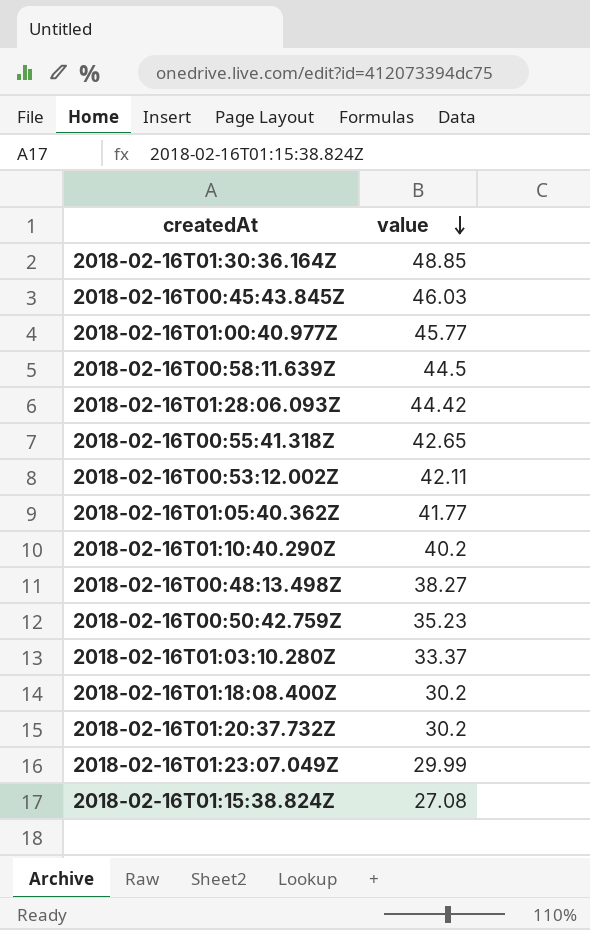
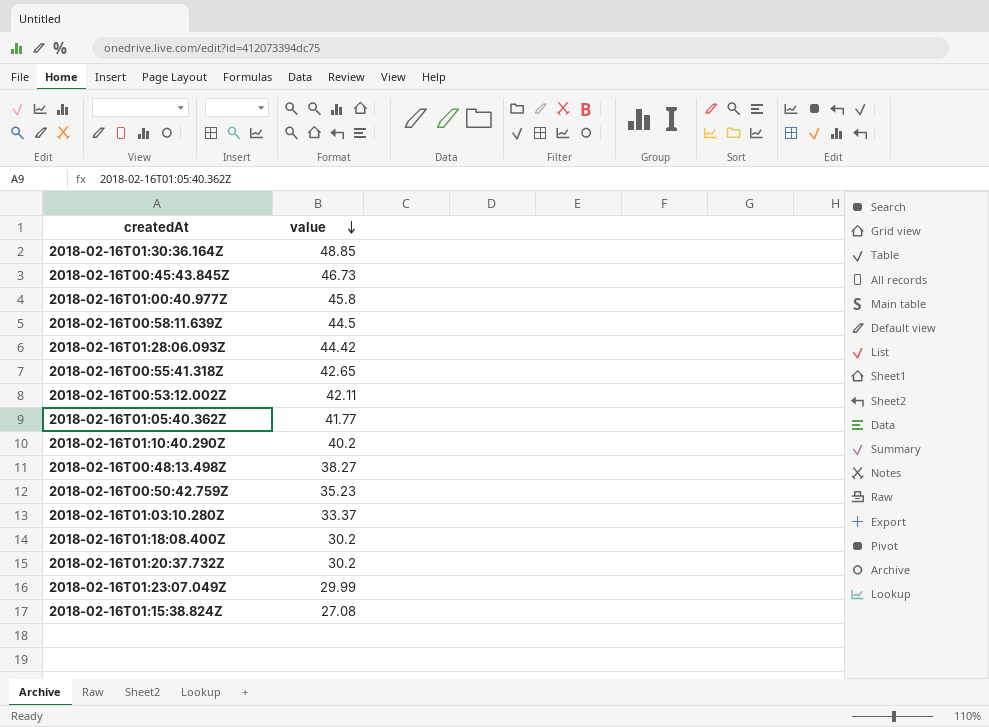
2018-02-16T00:45:43.845Z | value: 46.03 -> 46.73
2018-02-16T01:00:40.977Z | value: 45.77 -> 45.8

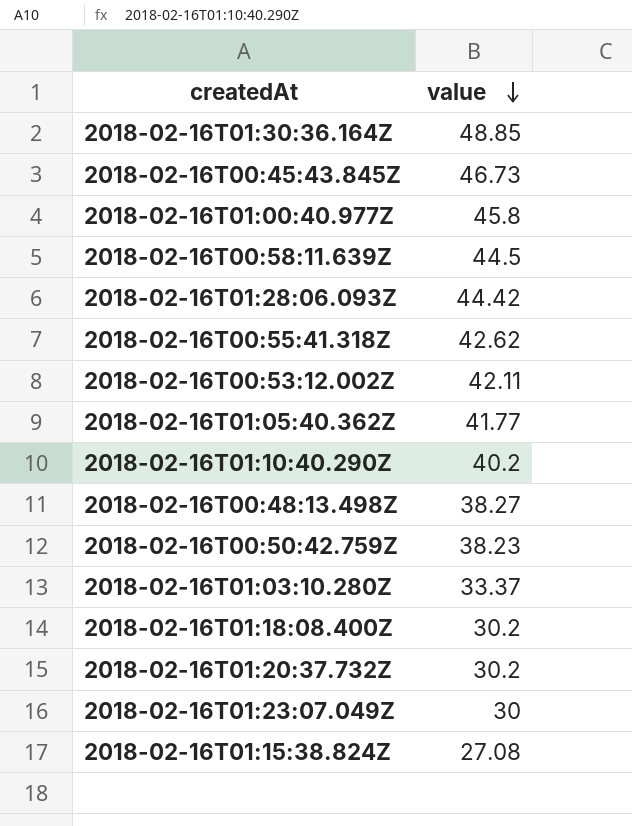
2018-02-16T00:55:41.318Z | value: 42.65 -> 42.62
2018-02-16T00:50:42.759Z | value: 35.23 -> 38.23
2018-02-16T01:23:07.049Z | value: 29.99 -> 30

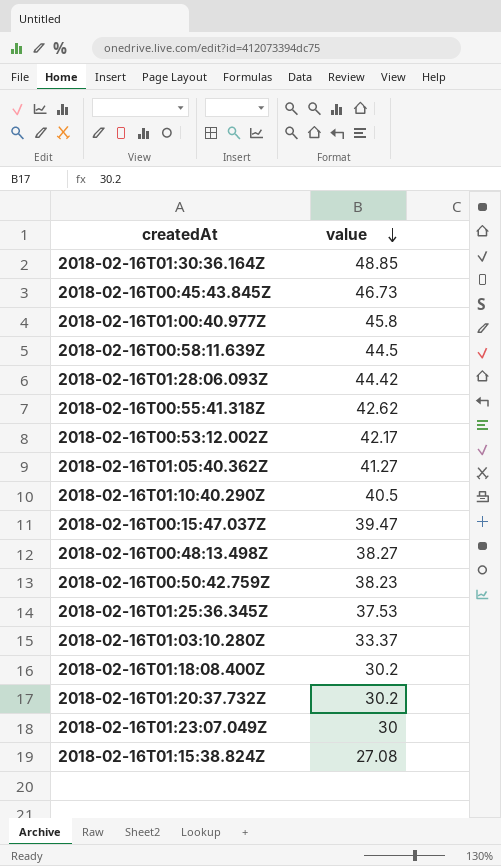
2018-02-16T00:53:12.002Z | value: 42.11 -> 42.17
2018-02-16T01:05:40.362Z | value: 41.77 -> 41.27
2018-02-16T01:10:40.290Z | value: 40.2 -> 40.5
row 2018-02-16T00:15:47.037Z: none -> 39.47
row 2018-02-16T01:25:36.345Z: none -> 37.53

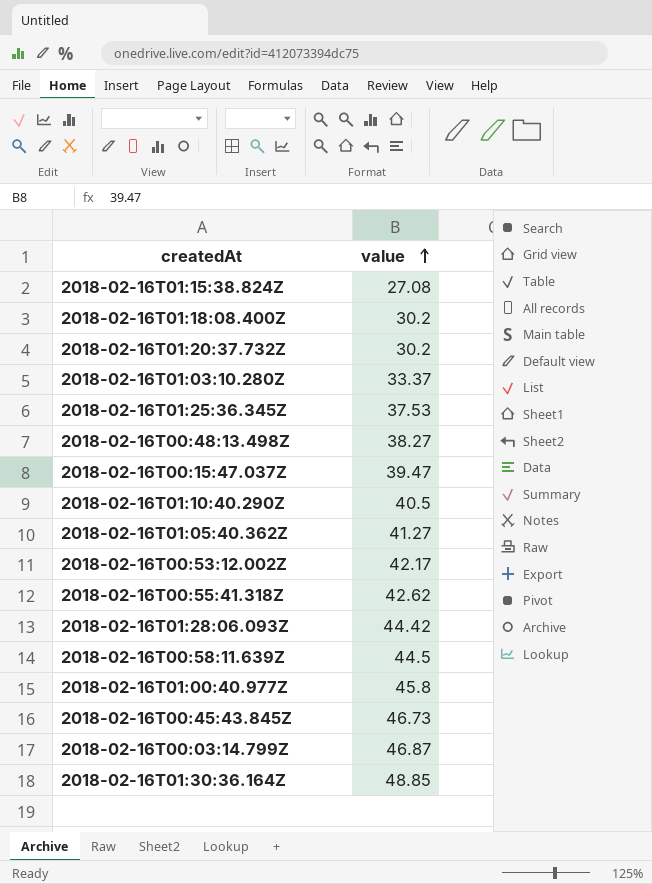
row order: value descending -> value ascending
row 2018-02-16T00:50:42.759Z: 38.23 -> none
row 2018-02-16T01:23:07.049Z: 30 -> none
row 2018-02-16T00:03:14.799Z: none -> 46.87

